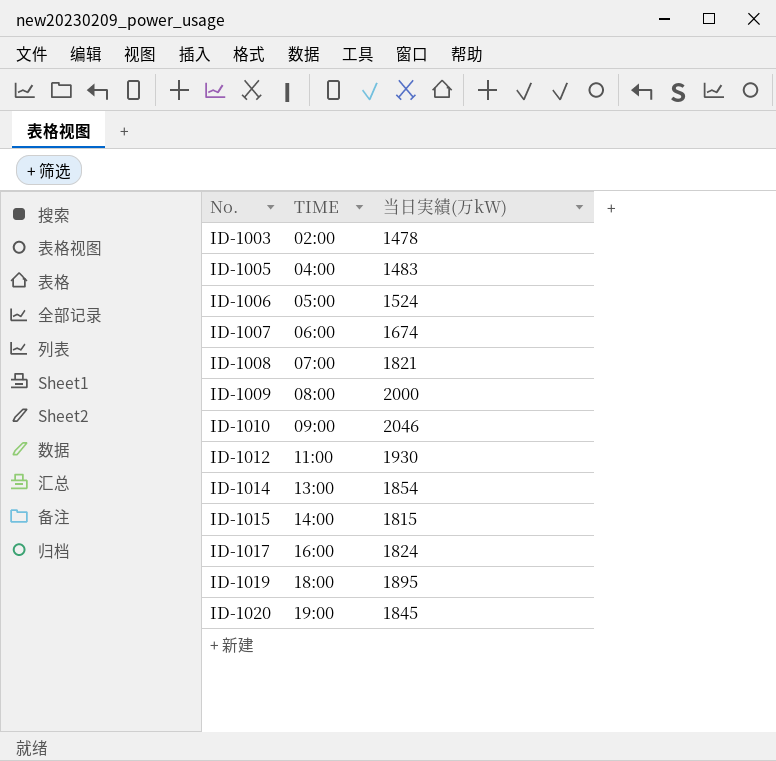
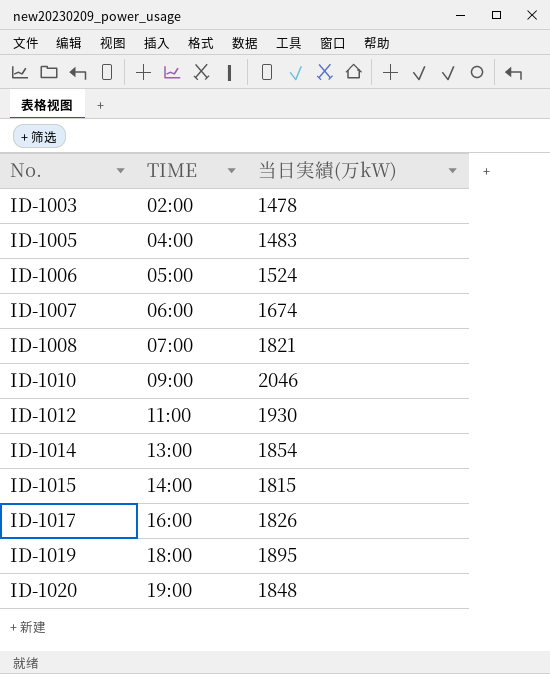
row ID-1009: 08:00 | 2000 -> none
ID-1017 | 当日実績(万kW): 1824 -> 1826
ID-1020 | 当日実績(万kW): 1845 -> 1848

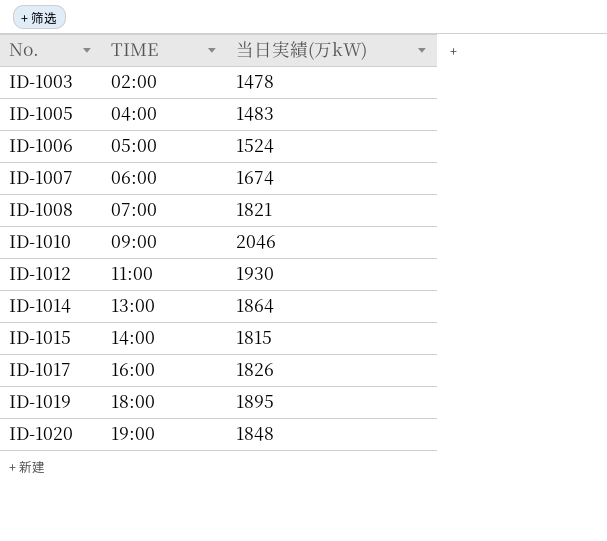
ID-1014 | 当日実績(万kW): 1854 -> 1864

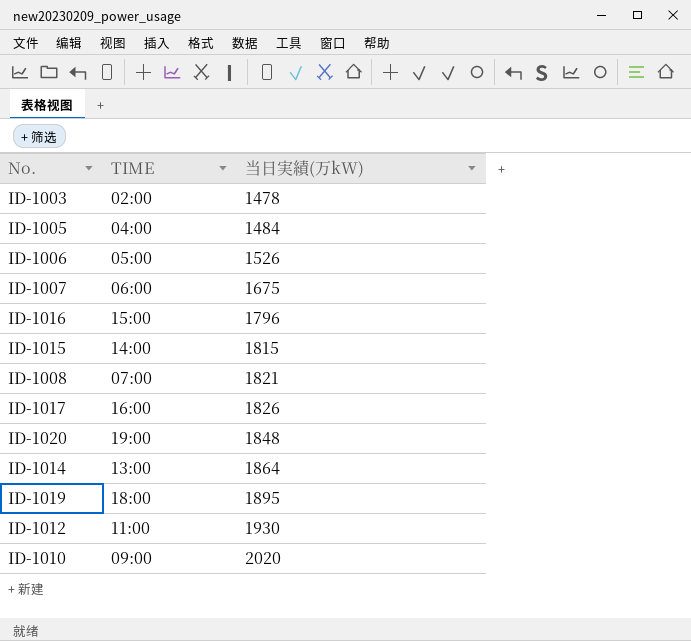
row order: No. ascending -> 当日実績(万kW) ascending
ID-1005 | 当日実績(万kW): 1483 -> 1484
ID-1006 | 当日実績(万kW): 1524 -> 1526
ID-1007 | 当日実績(万kW): 1674 -> 1675
row ID-1016: none -> 15:00 | 1796
ID-1010 | 当日実績(万kW): 2046 -> 2020

